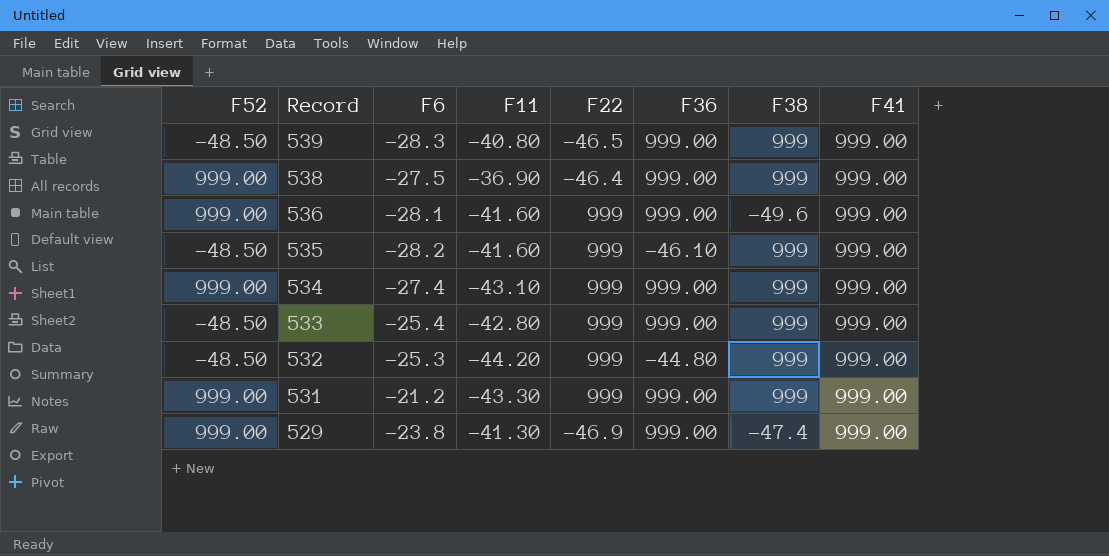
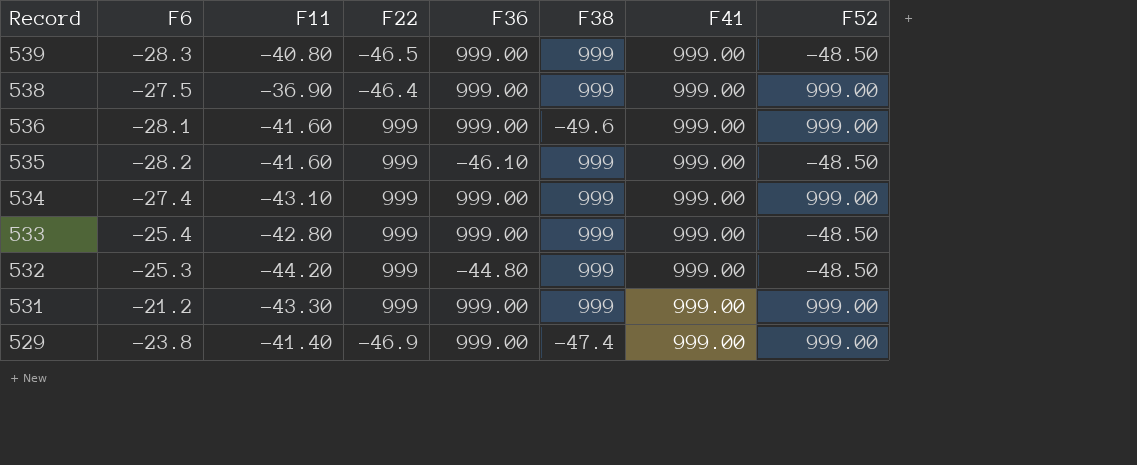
column F52 | position: 1 -> 8
529 | F11: -41.30 -> -41.40

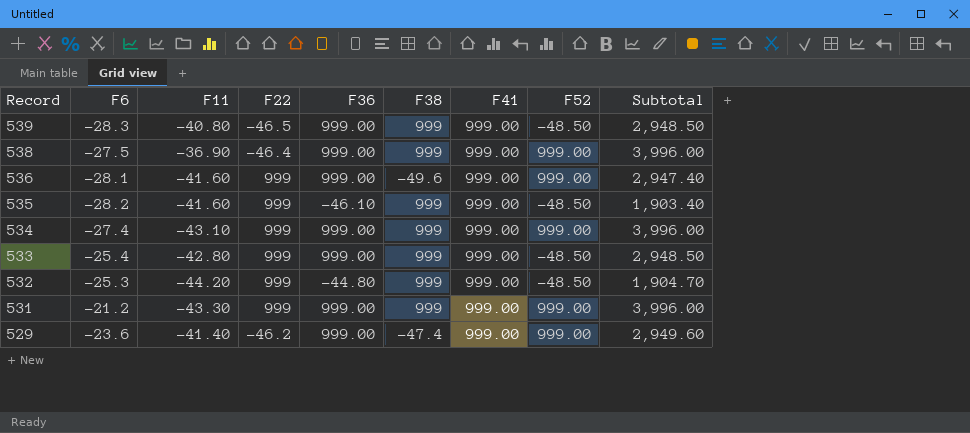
column Subtotal | formula: none -> [F36] + [F38] + [F41] + [F52]
529 | F6: -23.8 -> -23.6
529 | F22: -46.9 -> -46.2

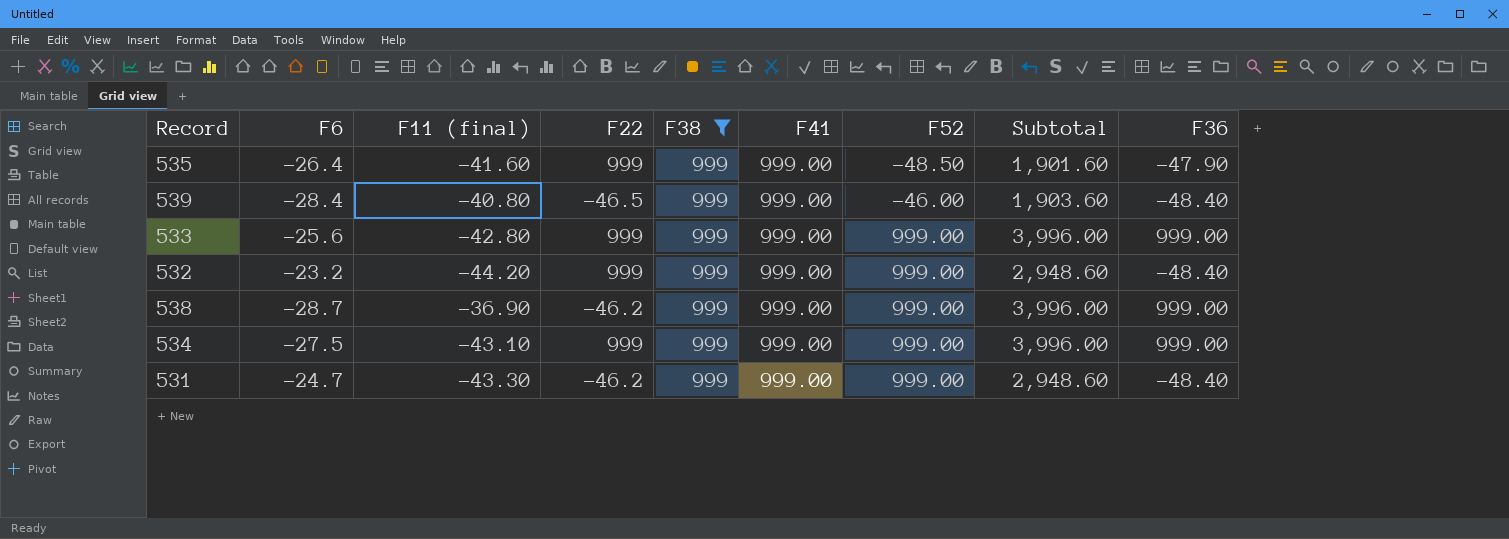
filter: none -> F38 = 999
row order: Record descending -> F52 ascending
column name: F11 -> F11 (final)
column F36 | position: 5 -> 9
535 | F6: -28.2 -> -26.4
535 | Subtotal: 1,903.40 -> 1,901.60
535 | F36: -46.10 -> -47.90
539 | F6: -28.3 -> -28.4
539 | F52: -48.50 -> -46.00
539 | Subtotal: 2,948.50 -> 1,903.60
539 | F36: 999.00 -> -48.40
533 | F6: -25.4 -> -25.6
533 | F52: -48.50 -> 999.00
533 | Subtotal: 2,948.50 -> 3,996.00
532 | F6: -25.3 -> -23.2
532 | F52: -48.50 -> 999.00
532 | Subtotal: 1,904.70 -> 2,948.60
532 | F36: -44.80 -> -48.40
538 | F6: -27.5 -> -28.7
538 | F22: -46.4 -> -46.2
534 | F6: -27.4 -> -27.5
531 | F6: -21.2 -> -24.7
531 | F22: 999 -> -46.2
531 | Subtotal: 3,996.00 -> 2,948.60
531 | F36: 999.00 -> -48.40

